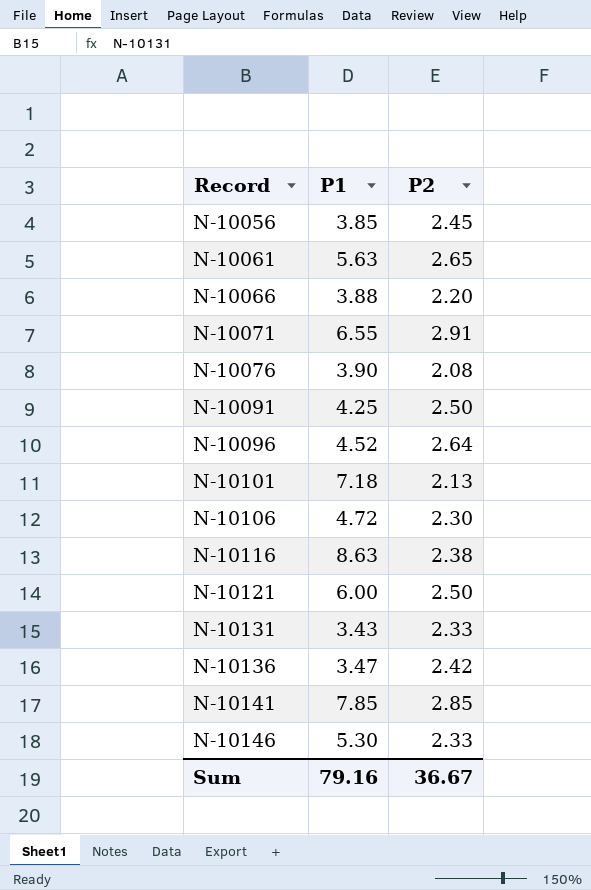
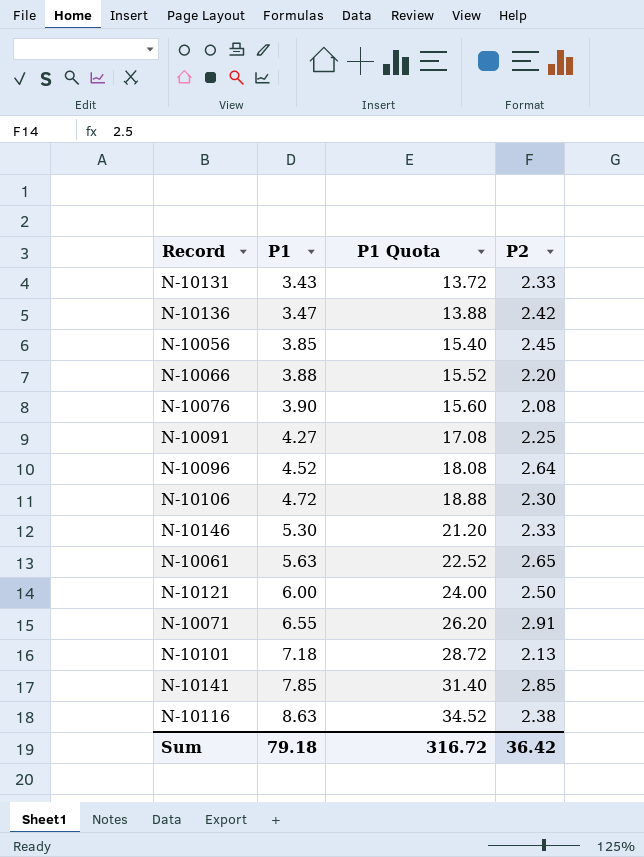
row order: Record ascending -> P1 ascending
column P1 Quota | formula: none -> [P1] * 4
N-10091 | P1: 4.25 -> 4.27
N-10091 | P2: 2.50 -> 2.25
Sum | P1: 79.16 -> 79.18
Sum | P2: 36.67 -> 36.42

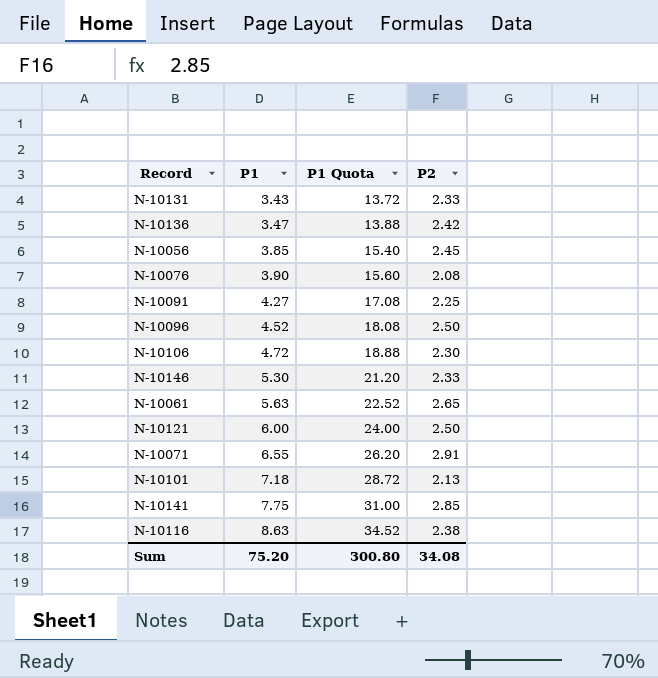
row N-10066: 3.88 | 15.52 | 2.20 -> none
N-10096 | P2: 2.64 -> 2.50
N-10141 | P1: 7.85 -> 7.75
N-10141 | P1 Quota: 31.40 -> 31.00
Sum | P1: 79.18 -> 75.20
Sum | P1 Quota: 316.72 -> 300.80
Sum | P2: 36.42 -> 34.08

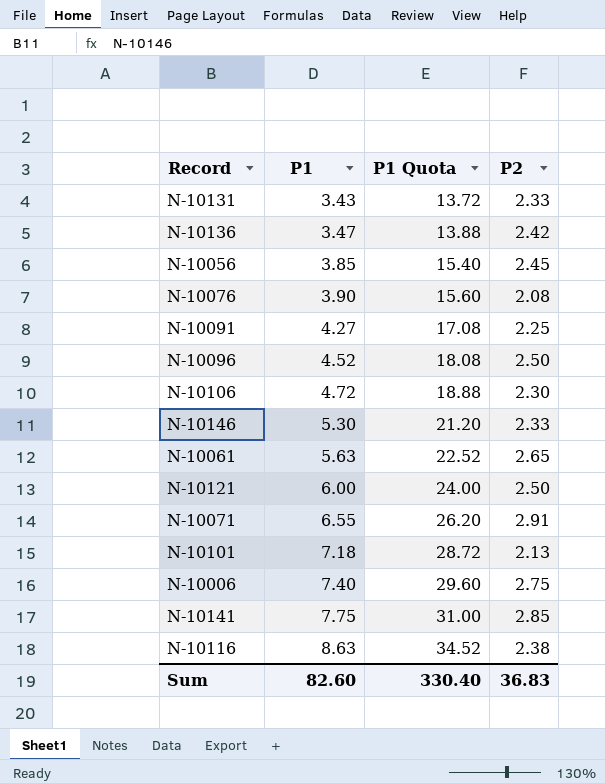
row N-10006: none -> 7.40 | 29.60 | 2.75
Sum | P1: 75.20 -> 82.60
Sum | P1 Quota: 300.80 -> 330.40
Sum | P2: 34.08 -> 36.83

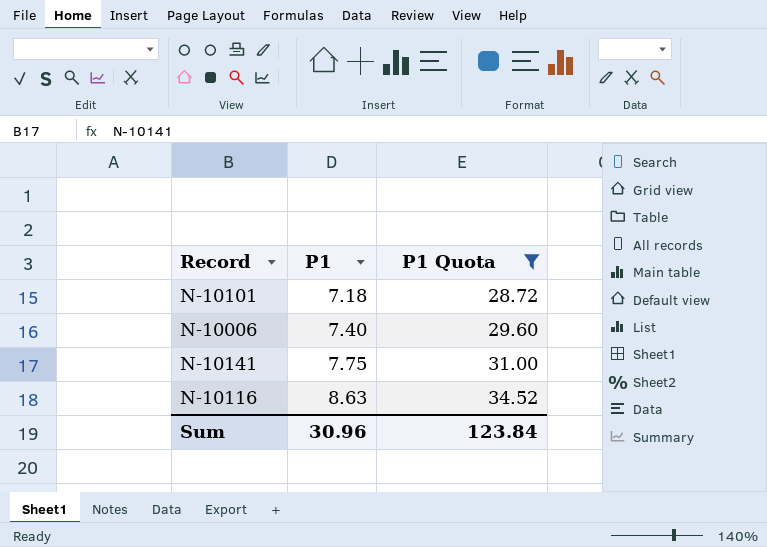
filter: none -> P1 Quota >= 28.72
column P2 | position: 4 -> none
Sum | P1: 82.60 -> 30.96
Sum | P1 Quota: 330.40 -> 123.84

